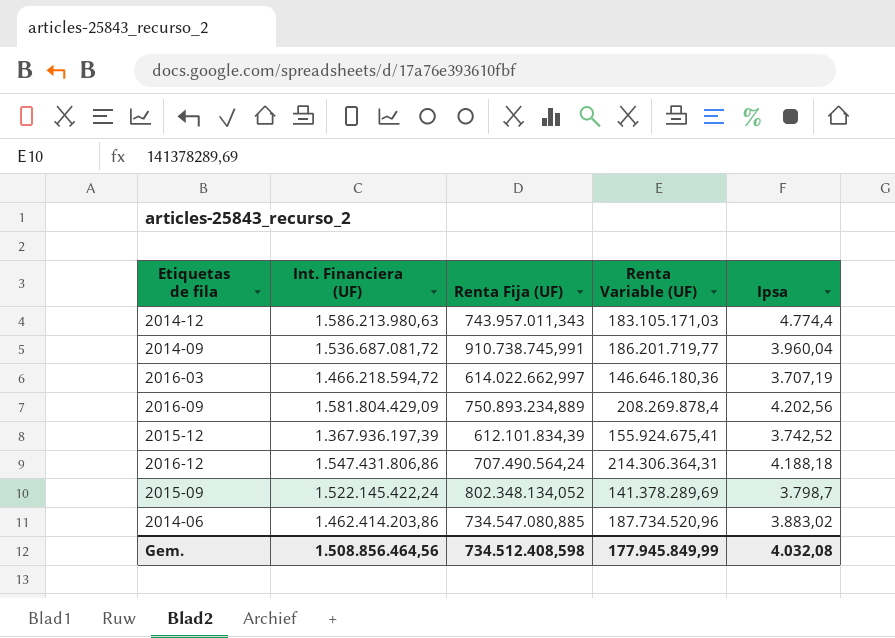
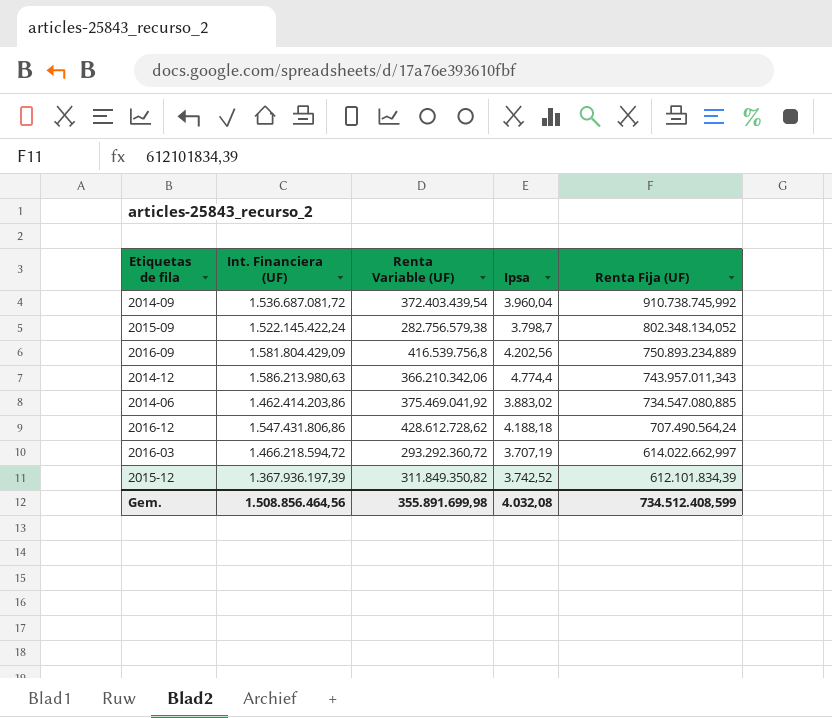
row order: none -> Renta Fija (UF) descending
column Renta Fija (UF) | position: 3 -> 5
2014-09 | Renta Variable (UF): 186.201.719,77 -> 372.403.439,54
2014-09 | Renta Fija (UF): 910.738.745,991 -> 910.738.745,992
2015-09 | Renta Variable (UF): 141.378.289,69 -> 282.756.579,38
2016-09 | Renta Variable (UF): 208.269.878,4 -> 416.539.756,8
2014-12 | Renta Variable (UF): 183.105.171,03 -> 366.210.342,06
2014-06 | Renta Variable (UF): 187.734.520,96 -> 375.469.041,92
2016-12 | Renta Variable (UF): 214.306.364,31 -> 428.612.728,62
2016-03 | Renta Variable (UF): 146.646.180,36 -> 293.292.360,72
2015-12 | Renta Variable (UF): 155.924.675,41 -> 311.849.350,82
Gem. | Renta Variable (UF): 177.945.849,99 -> 355.891.699,98
Gem. | Renta Fija (UF): 734.512.408,598 -> 734.512.408,599

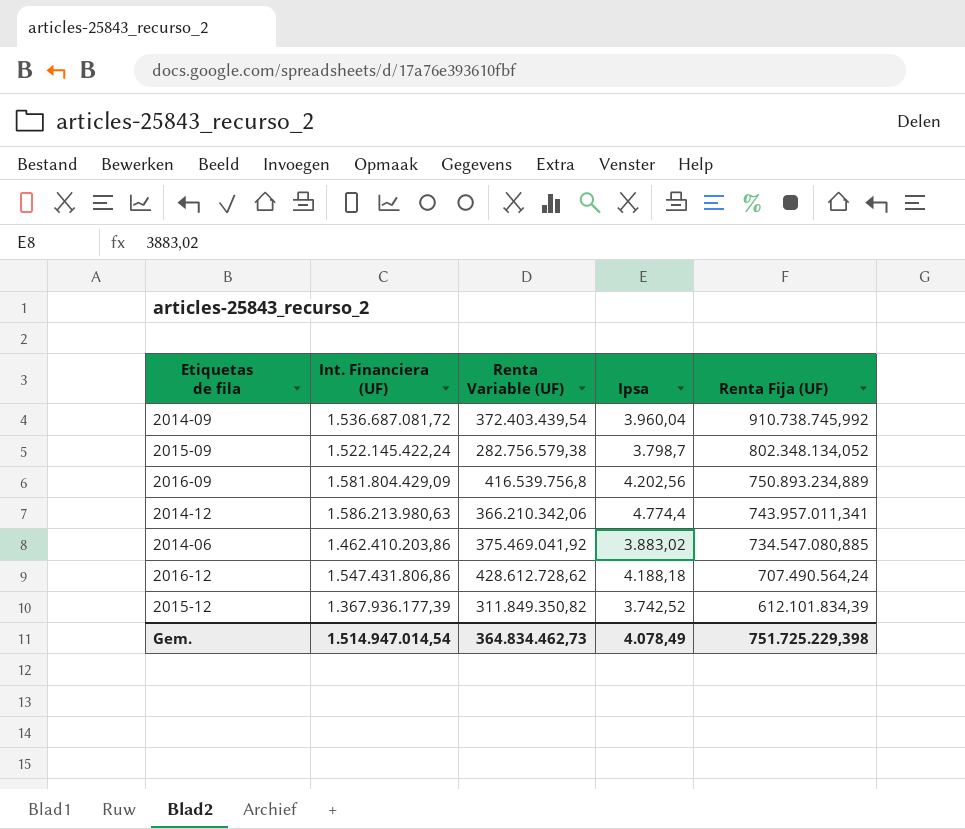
row 2016-03: 1.466.218.594,72 | 293.292.360,72 | 3.707,19 | 614.022.662,997 -> none
2014-12 | Renta Fija (UF): 743.957.011,343 -> 743.957.011,341
2014-06 | Int. Financiera (UF): 1.462.414.203,86 -> 1.462.410.203,86
2015-12 | Int. Financiera (UF): 1.367.936.197,39 -> 1.367.936.177,39
Gem. | Int. Financiera (UF): 1.508.856.464,56 -> 1.514.947.014,54
Gem. | Renta Variable (UF): 355.891.699,98 -> 364.834.462,73
Gem. | Ipsa: 4.032,08 -> 4.078,49
Gem. | Renta Fija (UF): 734.512.408,599 -> 751.725.229,398

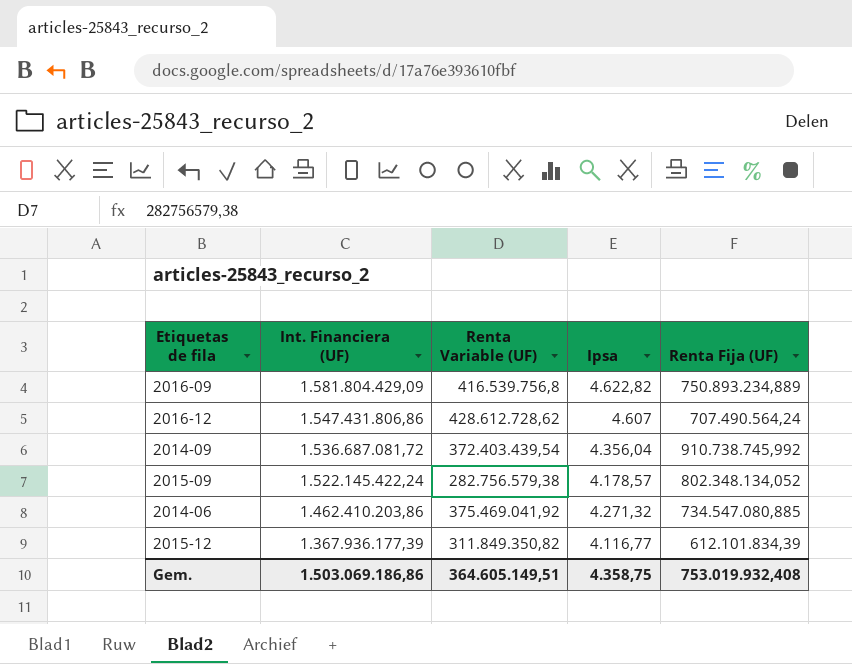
row order: Renta Fija (UF) descending -> Int. Financiera (UF) descending
row 2014-12: 1.586.213.980,63 | 366.210.342,06 | 4.774,4 | 743.957.011,341 -> none
2016-09 | Ipsa: 4.202,56 -> 4.622,82
2016-12 | Ipsa: 4.188,18 -> 4.607
2014-09 | Ipsa: 3.960,04 -> 4.356,04
2015-09 | Ipsa: 3.798,7 -> 4.178,57
2014-06 | Ipsa: 3.883,02 -> 4.271,32
2015-12 | Ipsa: 3.742,52 -> 4.116,77
Gem. | Int. Financiera (UF): 1.514.947.014,54 -> 1.503.069.186,86
Gem. | Renta Variable (UF): 364.834.462,73 -> 364.605.149,51
Gem. | Ipsa: 4.078,49 -> 4.358,75
Gem. | Renta Fija (UF): 751.725.229,398 -> 753.019.932,408

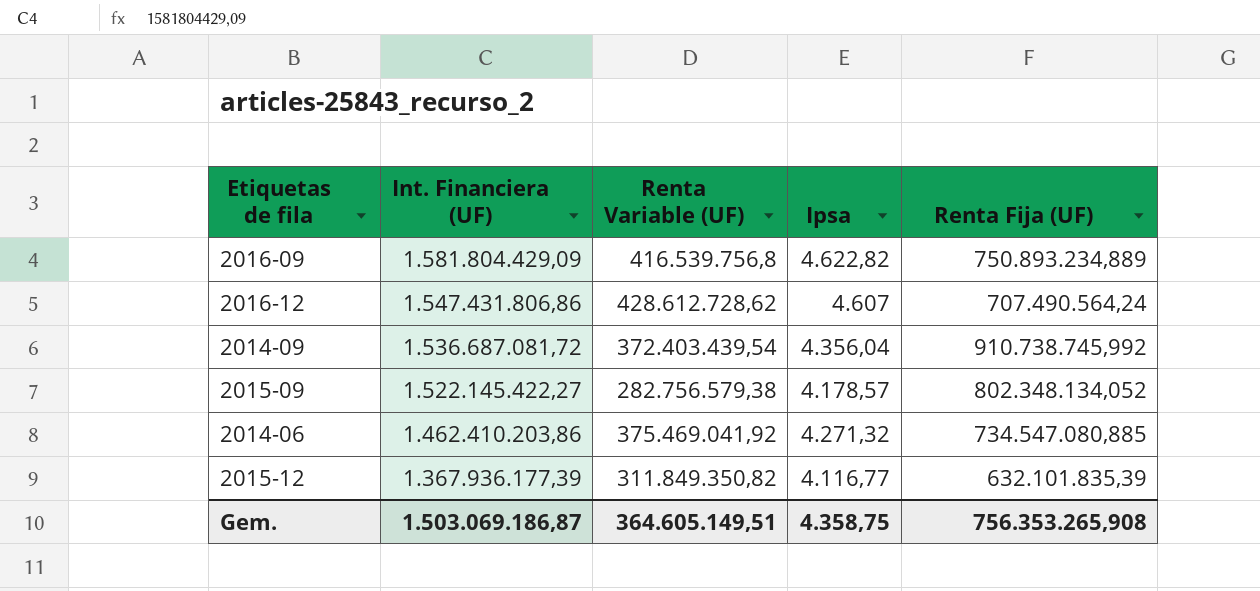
2015-09 | Int. Financiera (UF): 1.522.145.422,24 -> 1.522.145.422,27
2015-12 | Renta Fija (UF): 612.101.834,39 -> 632.101.835,39
Gem. | Int. Financiera (UF): 1.503.069.186,86 -> 1.503.069.186,87
Gem. | Renta Fija (UF): 753.019.932,408 -> 756.353.265,908

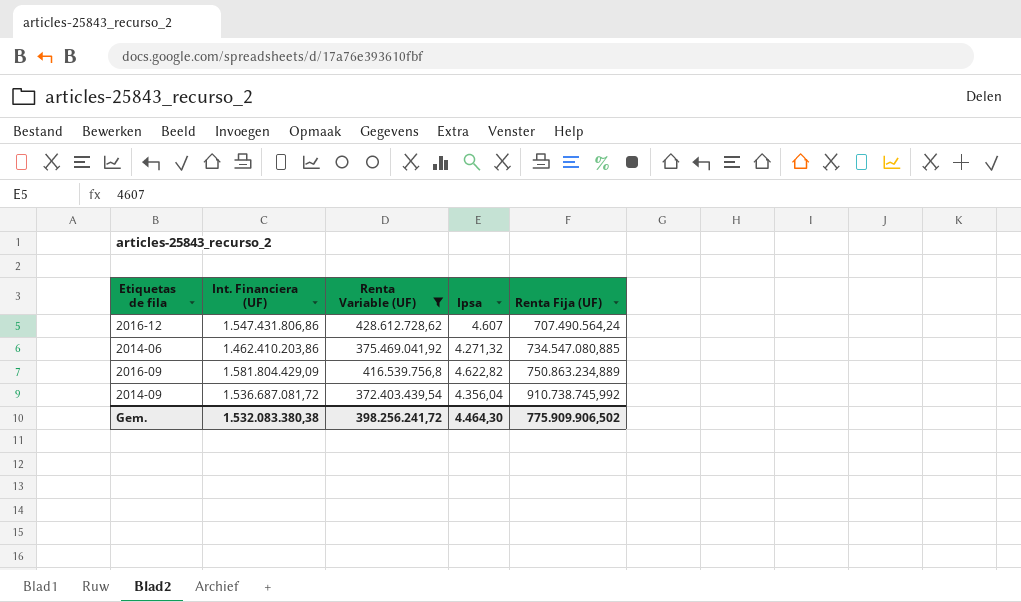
filter: none -> Renta Variable (UF) >= 372.403.439,54
row order: Int. Financiera (UF) descending -> Renta Fija (UF) ascending
2016-09 | Renta Fija (UF): 750.893.234,889 -> 750.863.234,889
Gem. | Int. Financiera (UF): 1.503.069.186,87 -> 1.532.083.380,38
Gem. | Renta Variable (UF): 364.605.149,51 -> 398.256.241,72
Gem. | Ipsa: 4.358,75 -> 4.464,30
Gem. | Renta Fija (UF): 756.353.265,908 -> 775.909.906,502

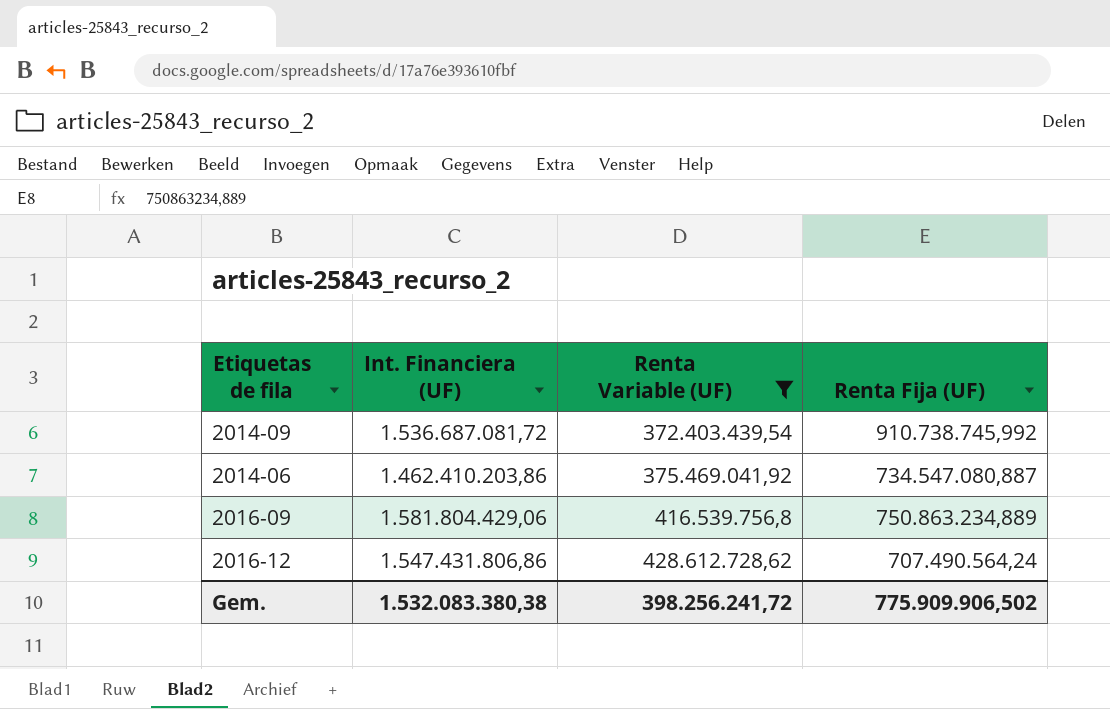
row order: Renta Fija (UF) ascending -> Renta Variable (UF) ascending
column Ipsa | position: 4 -> none
2014-06 | Renta Fija (UF): 734.547.080,885 -> 734.547.080,887
2016-09 | Int. Financiera (UF): 1.581.804.429,09 -> 1.581.804.429,06

